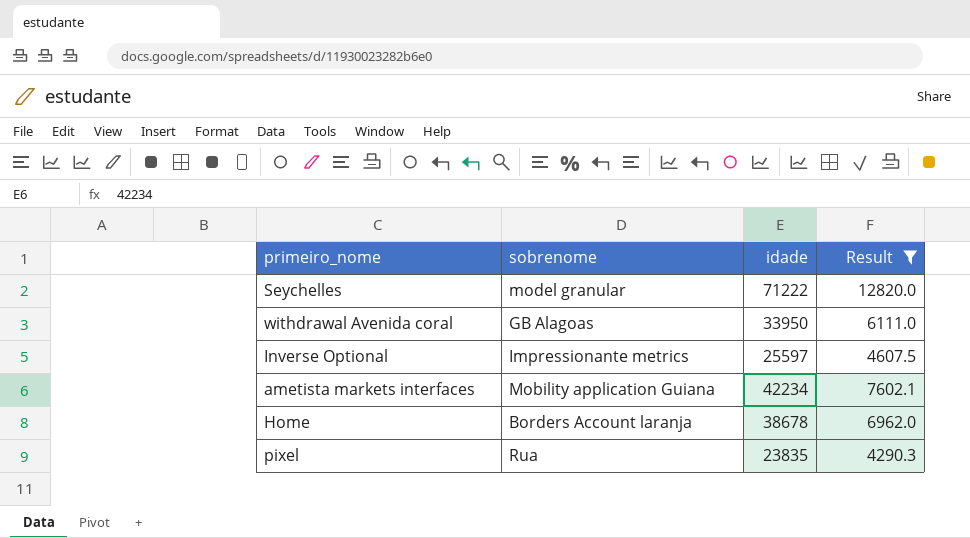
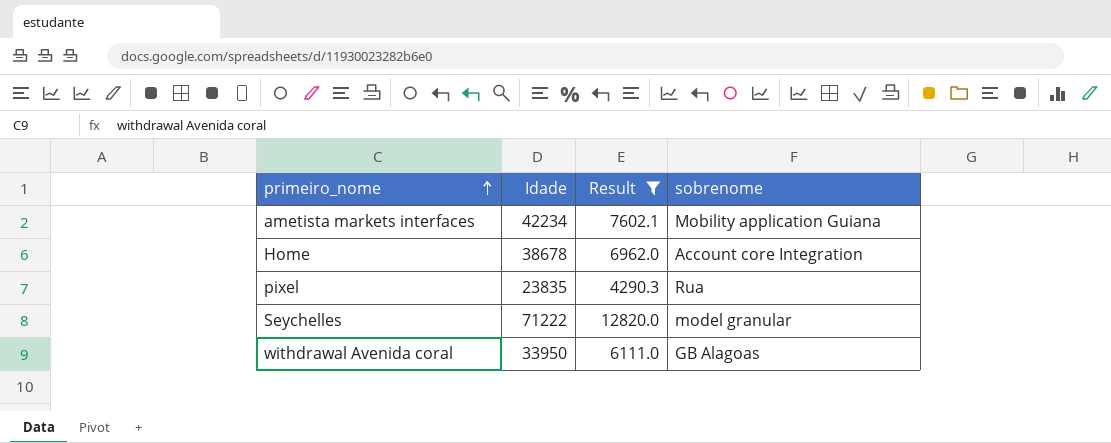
row order: none -> primeiro_nome ascending
column name: idade -> Idade
column sobrenome | position: 2 -> 4
row Inverse Optional: Impressionante metrics | 25597 | 4607.5 -> none
Home | sobrenome: Borders Account laranja -> Account core Integration

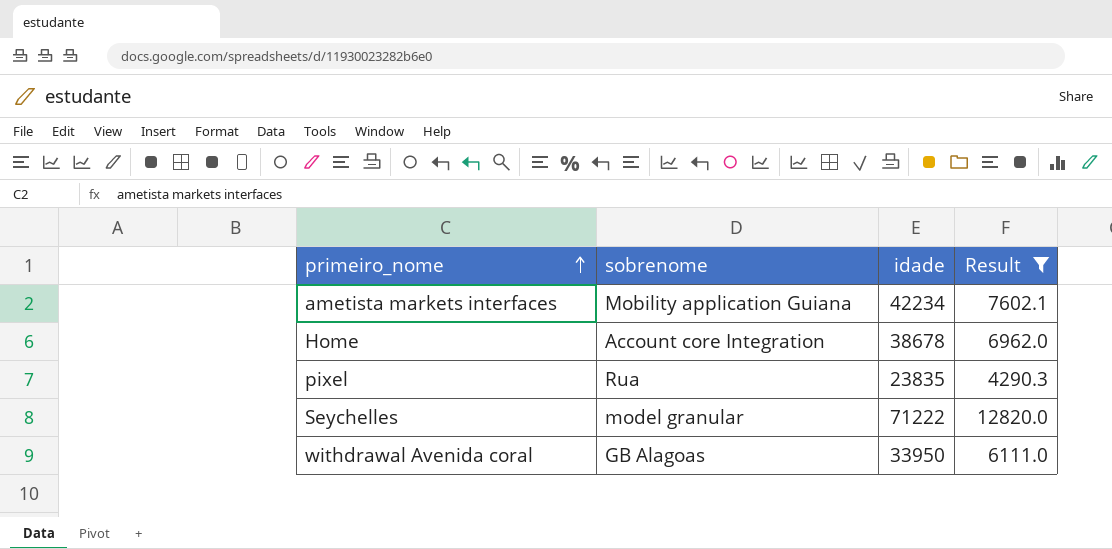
column sobrenome | position: 4 -> 2
column name: Idade -> idade

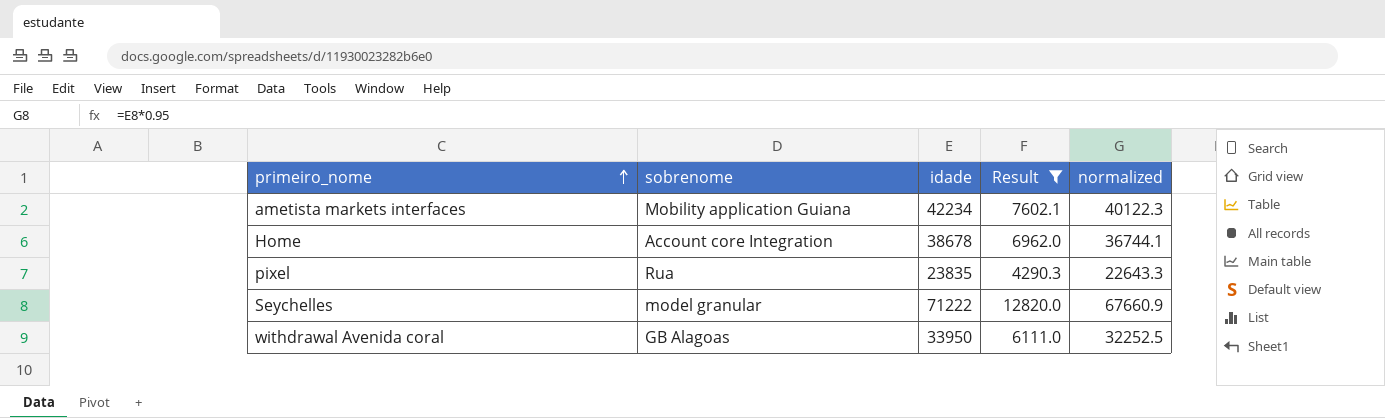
column normalized | formula: none -> [idade] * 0.95

